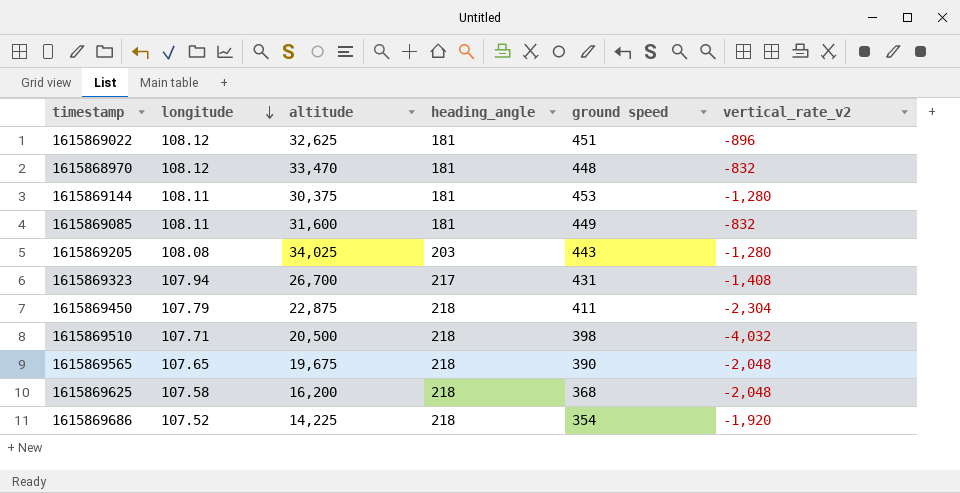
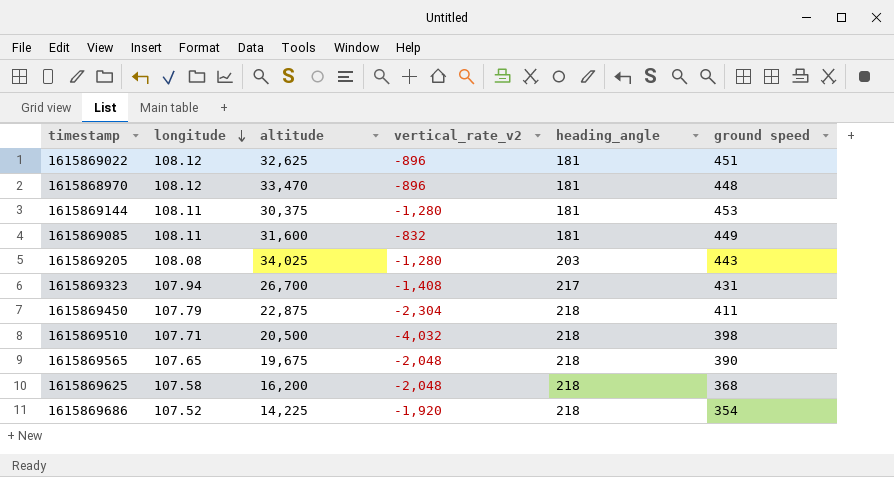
column vertical_rate_v2 | position: 6 -> 4
1615868970 | vertical_rate_v2: -832 -> -896

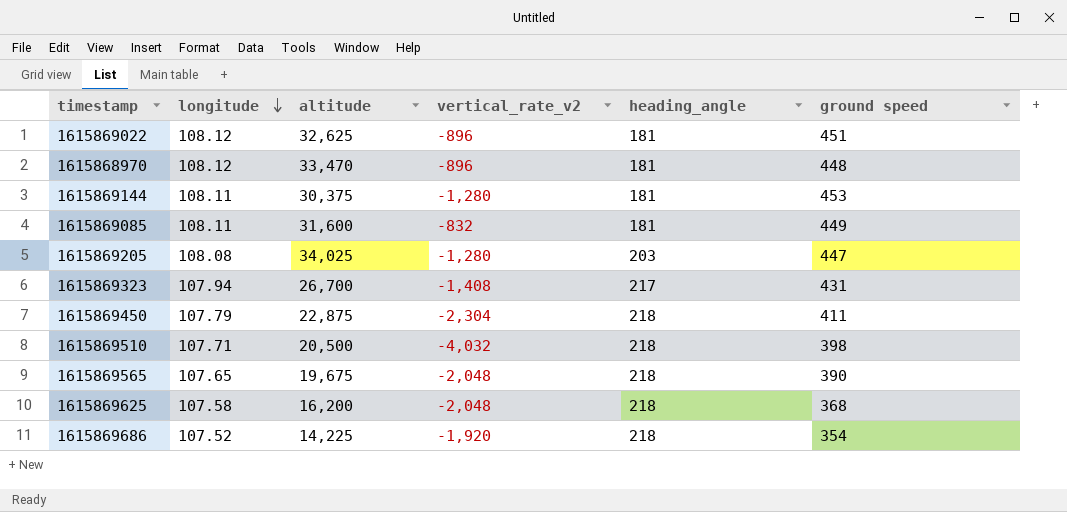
1615869205 | ground speed: 443 -> 447

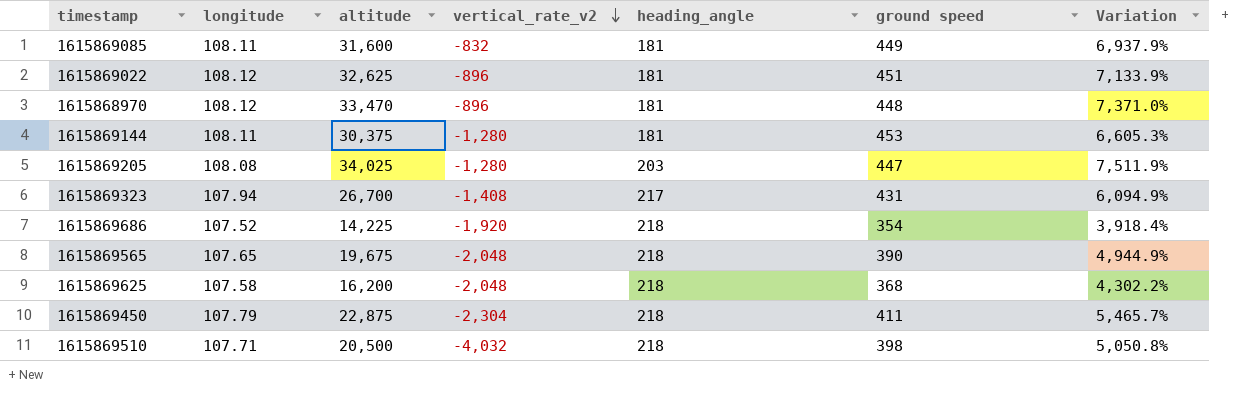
row order: longitude descending -> vertical_rate_v2 descending
column Variation | formula: none -> ([altitude] - [ground speed]) / [ground speed]

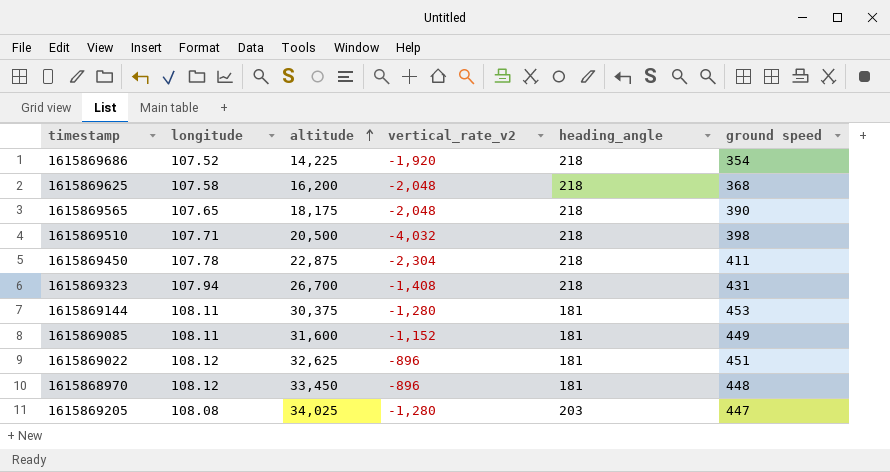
row order: vertical_rate_v2 descending -> altitude ascending
column Variation | formula: ([altitude] - [ground speed]) / [ground speed] -> none
1615869565 | altitude: 19,675 -> 18,175
1615869450 | longitude: 107.79 -> 107.78
1615869323 | heading_angle: 217 -> 218
1615869085 | vertical_rate_v2: -832 -> -1,152
1615868970 | altitude: 33,470 -> 33,450

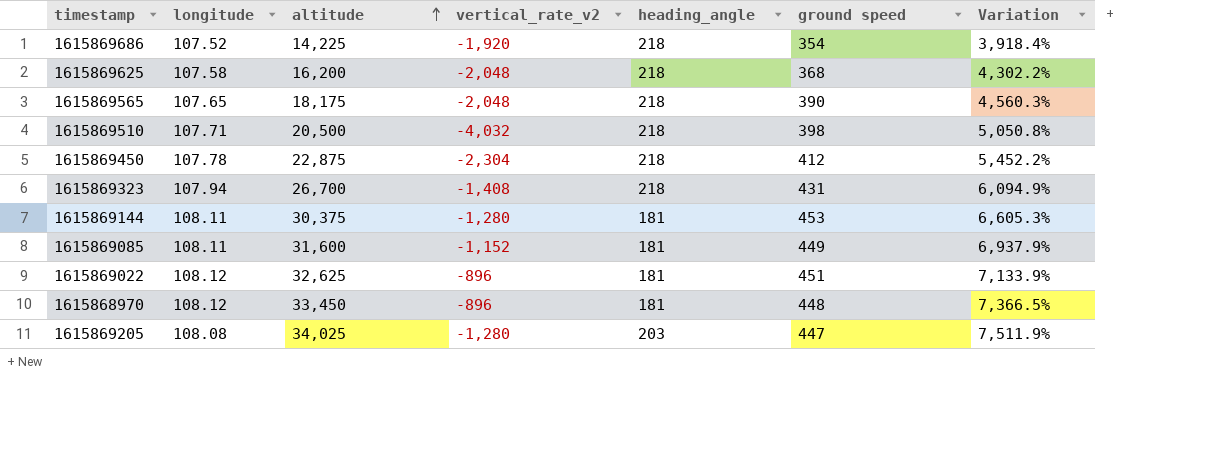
column Variation | formula: none -> ([altitude] - [ground speed]) / [ground speed]
1615869450 | ground speed: 411 -> 412

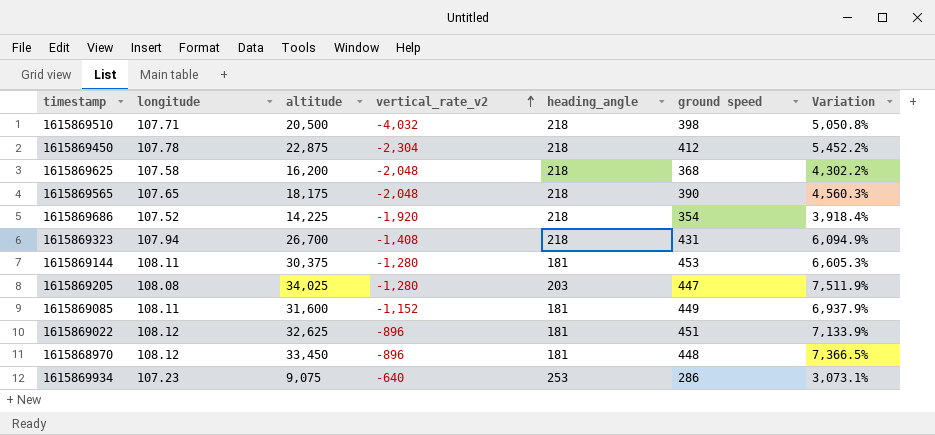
row order: altitude ascending -> vertical_rate_v2 ascending
row 1615869934: none -> 107.23 | 9,075 | -640 | 253 | 286 | 3,073.1%

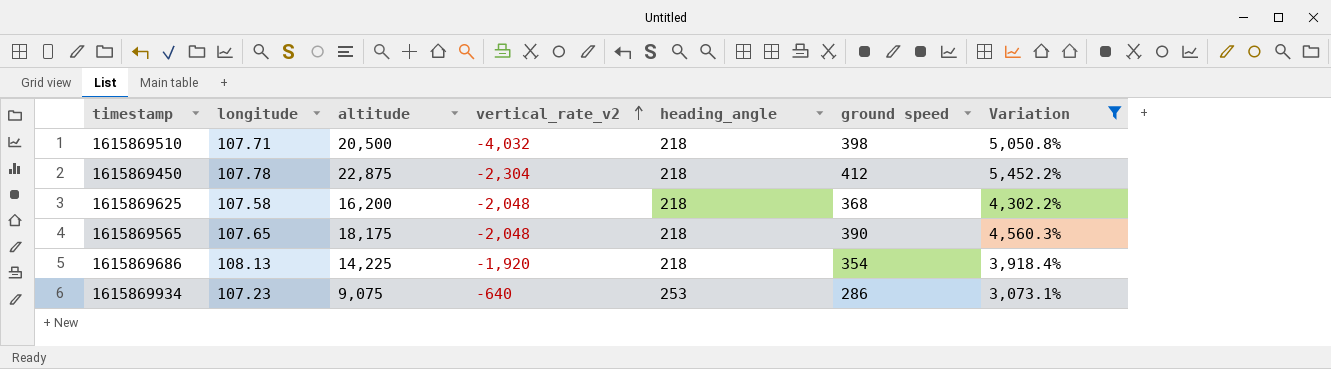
filter: none -> Variation <= 5,452.2%
1615869686 | longitude: 107.52 -> 108.13

